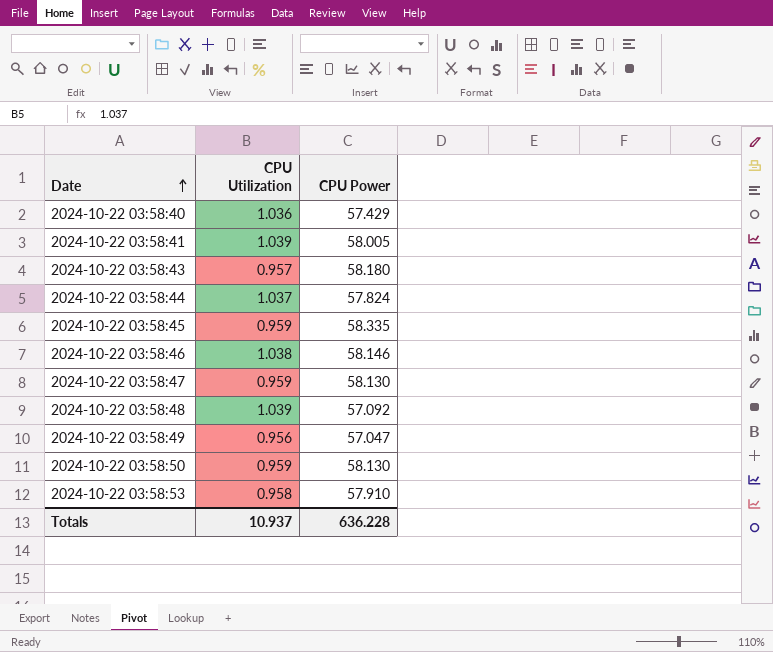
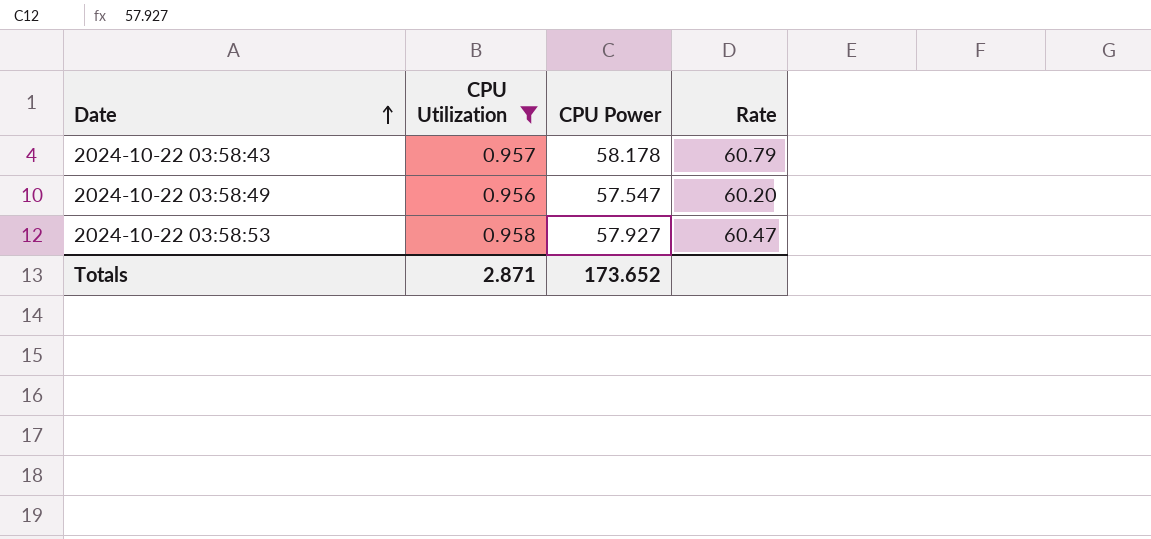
filter: none -> CPU Utilization <= 0.958
column Rate | formula: none -> [CPU Power] / [CPU Utilization]
2024-10-22 03:58:43 | CPU Power: 58.180 -> 58.178
2024-10-22 03:58:49 | CPU Power: 57.047 -> 57.547
2024-10-22 03:58:53 | CPU Power: 57.910 -> 57.927
Totals | CPU Utilization: 10.937 -> 2.871
Totals | CPU Power: 636.228 -> 173.652

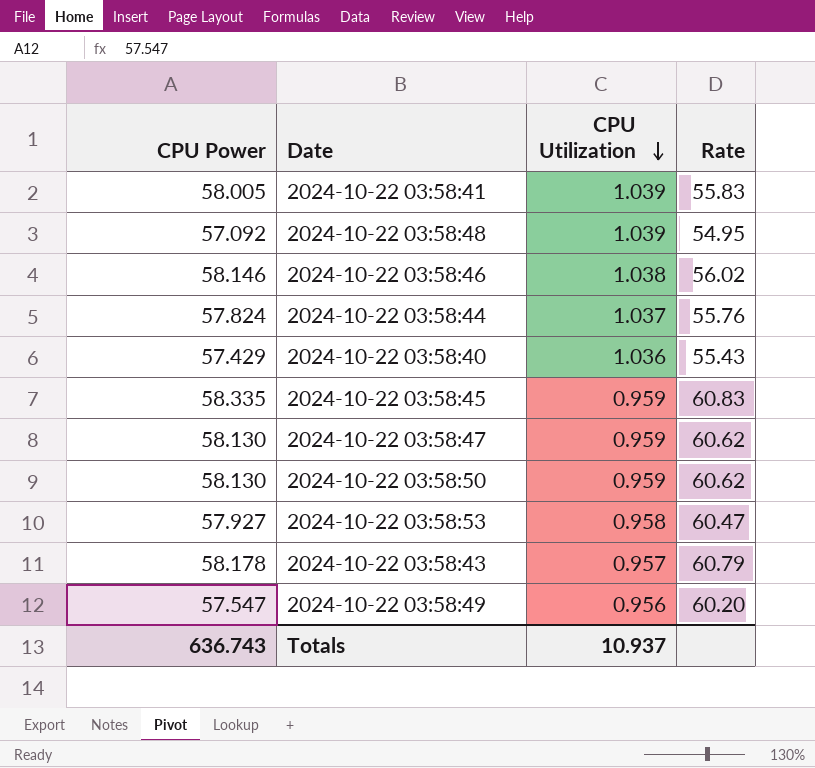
filter: CPU Utilization <= 0.958 -> none
row order: Date ascending -> CPU Utilization descending
column CPU Power | position: 3 -> 1
Totals | CPU Power: 173.652 -> 636.743
Totals | CPU Utilization: 2.871 -> 10.937

